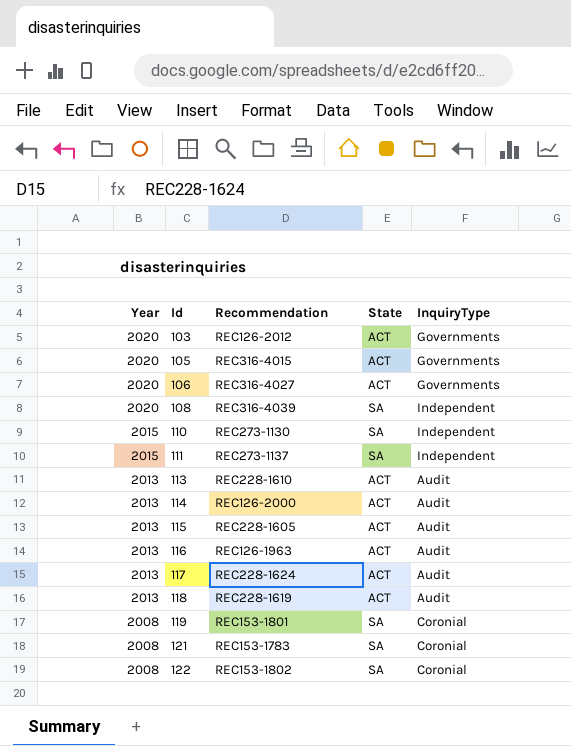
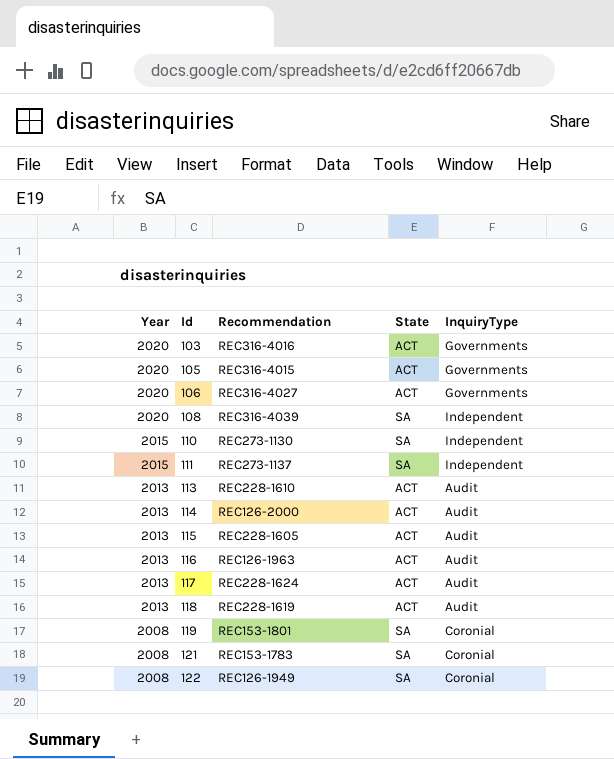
103 | Recommendation: REC126-2012 -> REC316-4016
122 | Recommendation: REC153-1802 -> REC126-1949

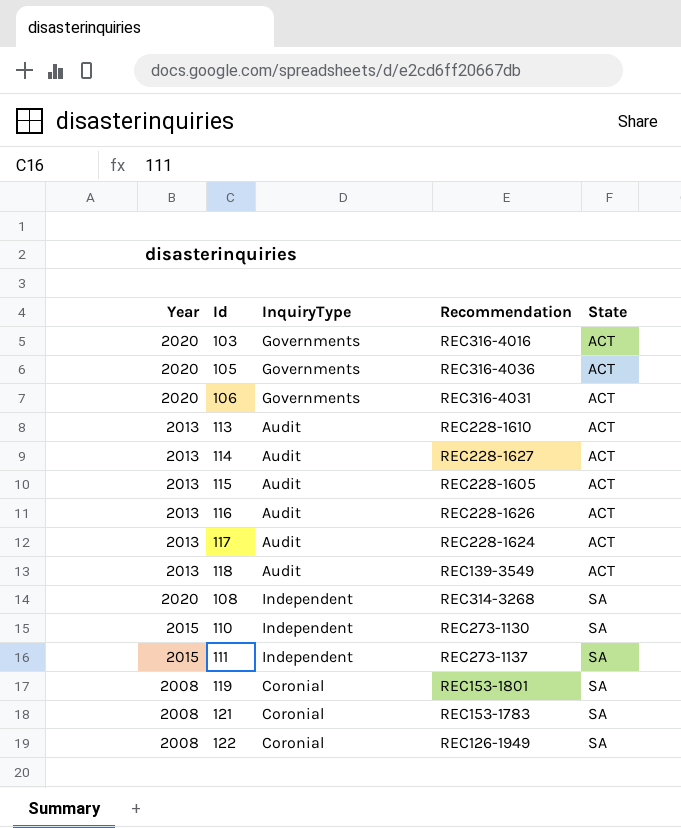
row order: Year descending -> State ascending
column InquiryType | position: 5 -> 3
105 | Recommendation: REC316-4015 -> REC316-4036
106 | Recommendation: REC316-4027 -> REC316-4031
114 | Recommendation: REC126-2000 -> REC228-1627
116 | Recommendation: REC126-1963 -> REC228-1626
118 | Recommendation: REC228-1619 -> REC139-3549
108 | Recommendation: REC316-4039 -> REC314-3268

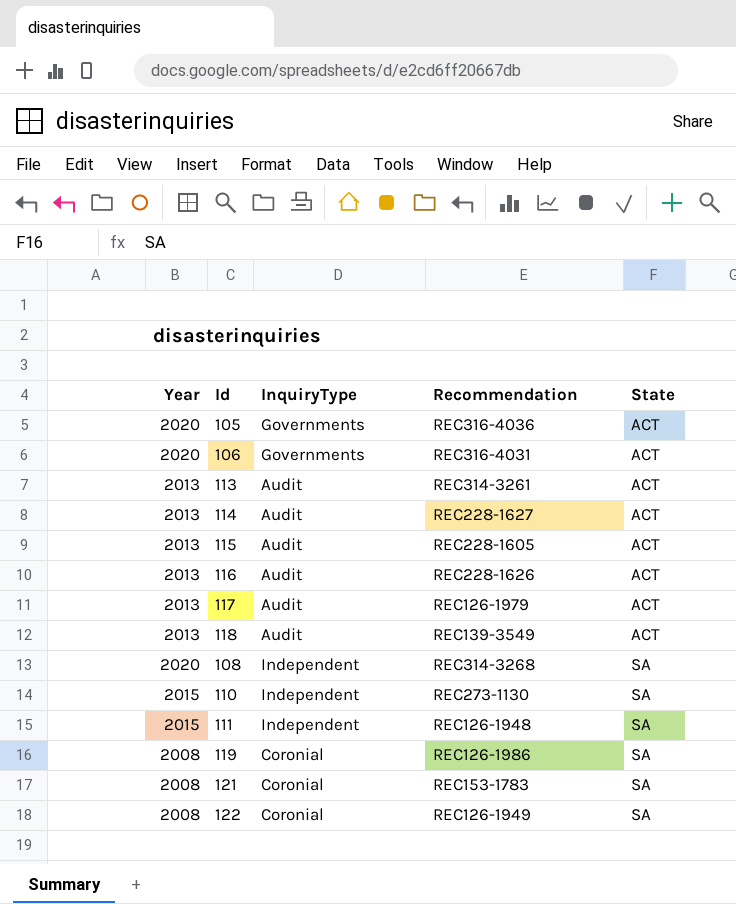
row 103: 2020 | Governments | REC316-4016 | ACT -> none
113 | Recommendation: REC228-1610 -> REC314-3261
117 | Recommendation: REC228-1624 -> REC126-1979
111 | Recommendation: REC273-1137 -> REC126-1948
119 | Recommendation: REC153-1801 -> REC126-1986

